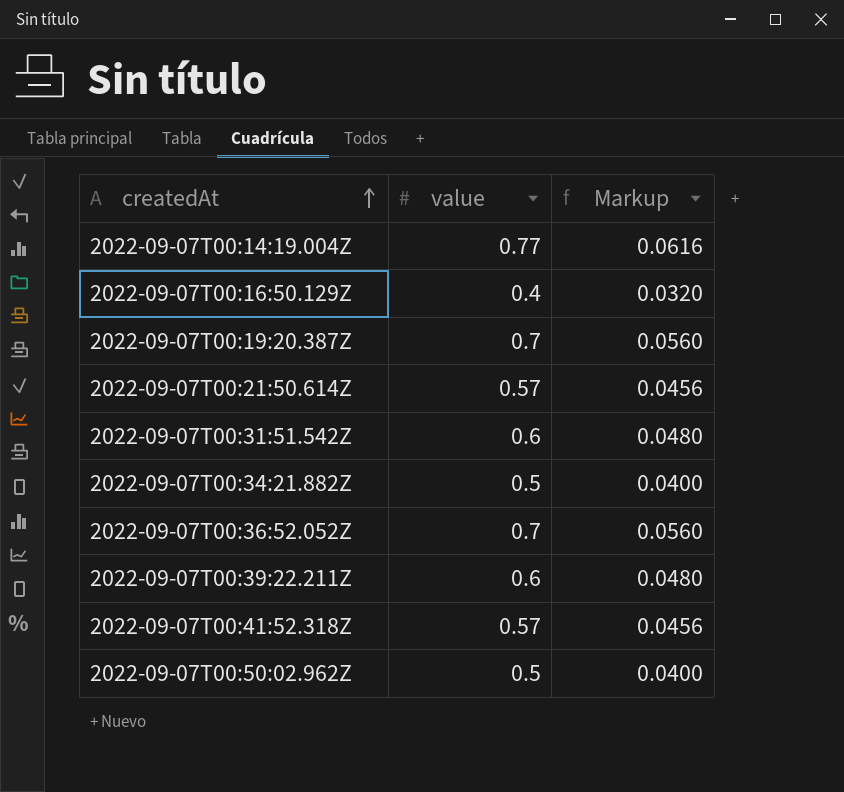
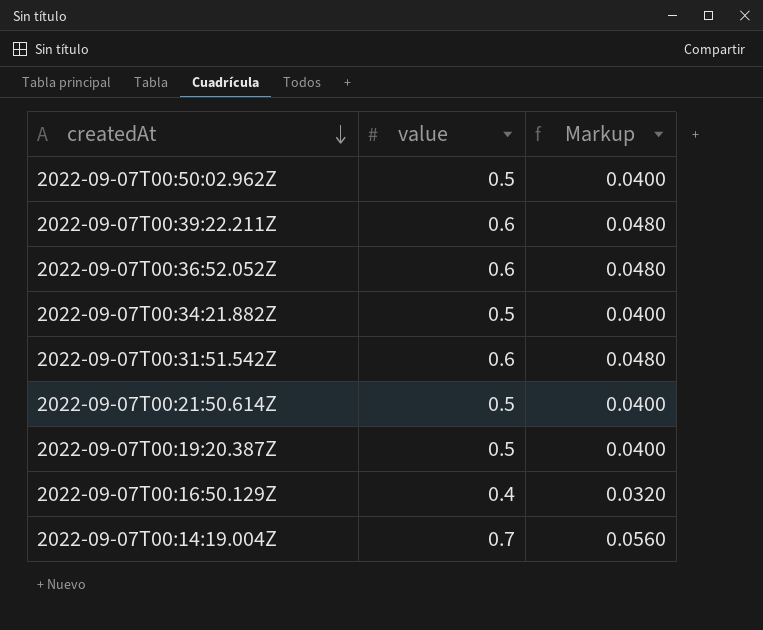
row order: createdAt ascending -> createdAt descending
row 2022-09-07T00:41:52.318Z: 0.57 | 0.0456 -> none
2022-09-07T00:36:52.052Z | value: 0.7 -> 0.6
2022-09-07T00:36:52.052Z | Markup: 0.0560 -> 0.0480
2022-09-07T00:21:50.614Z | value: 0.57 -> 0.5
2022-09-07T00:21:50.614Z | Markup: 0.0456 -> 0.0400
2022-09-07T00:19:20.387Z | value: 0.7 -> 0.5
2022-09-07T00:19:20.387Z | Markup: 0.0560 -> 0.0400
2022-09-07T00:14:19.004Z | value: 0.77 -> 0.7
2022-09-07T00:14:19.004Z | Markup: 0.0616 -> 0.0560

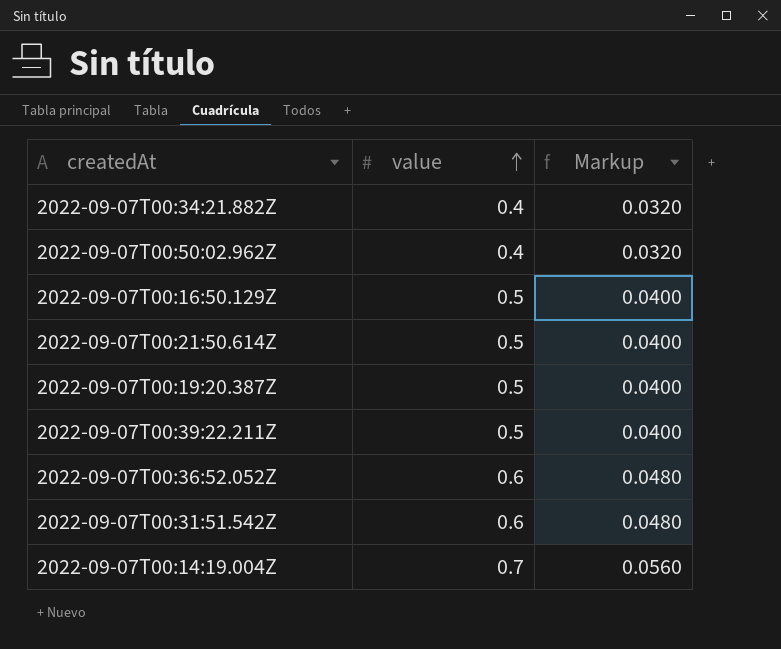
row order: createdAt descending -> value ascending
2022-09-07T00:34:21.882Z | value: 0.5 -> 0.4
2022-09-07T00:34:21.882Z | Markup: 0.0400 -> 0.0320
2022-09-07T00:50:02.962Z | value: 0.5 -> 0.4
2022-09-07T00:50:02.962Z | Markup: 0.0400 -> 0.0320
2022-09-07T00:16:50.129Z | value: 0.4 -> 0.5
2022-09-07T00:16:50.129Z | Markup: 0.0320 -> 0.0400
2022-09-07T00:39:22.211Z | value: 0.6 -> 0.5
2022-09-07T00:39:22.211Z | Markup: 0.0480 -> 0.0400

